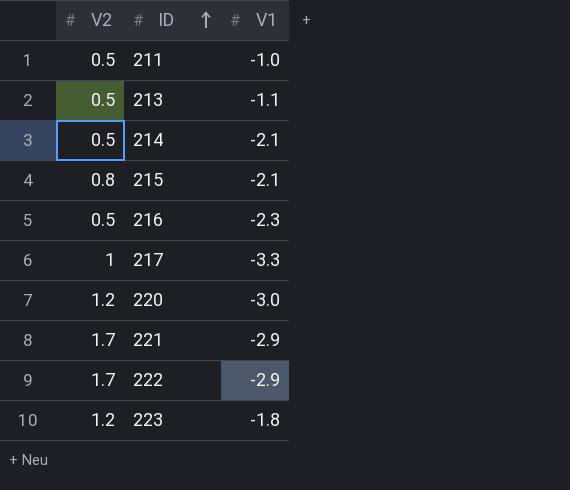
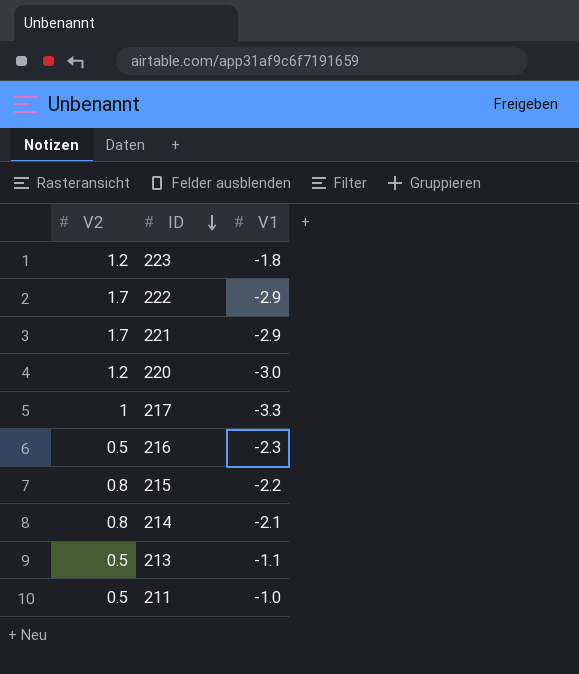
row order: ID ascending -> ID descending
215 | V1: -2.1 -> -2.2
214 | V2: 0.5 -> 0.8

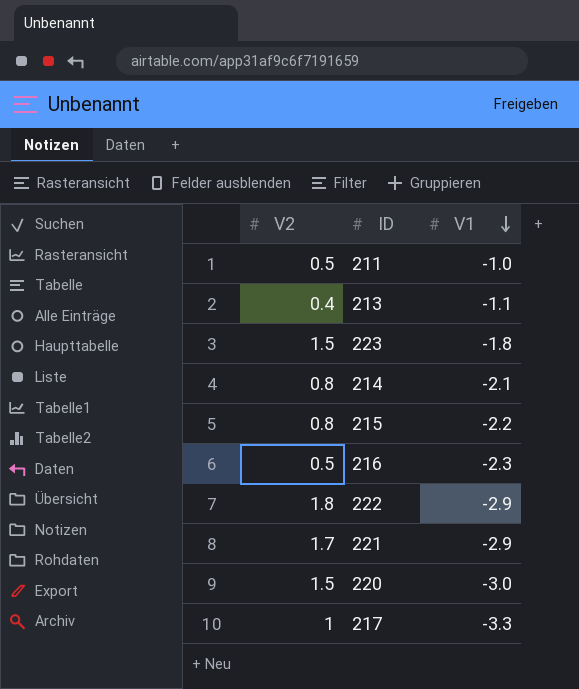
row order: ID descending -> V1 descending
213 | V2: 0.5 -> 0.4
223 | V2: 1.2 -> 1.5
222 | V2: 1.7 -> 1.8
220 | V2: 1.2 -> 1.5

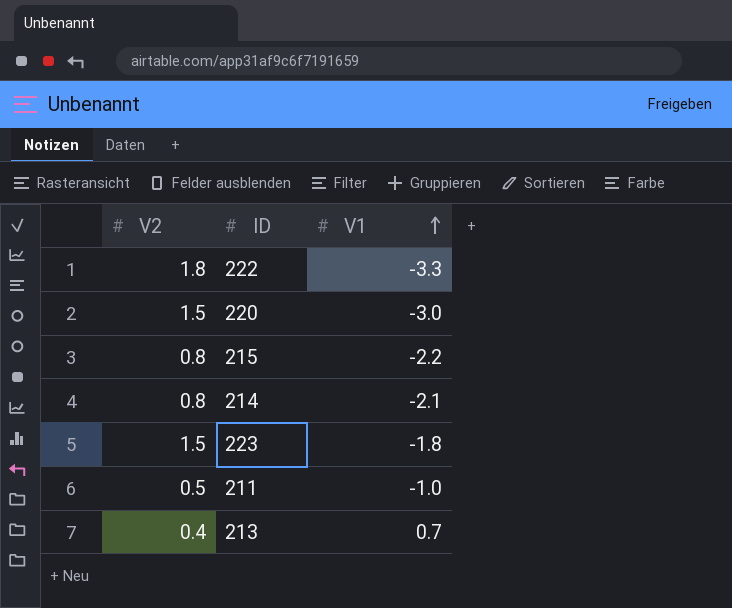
row order: V1 descending -> V1 ascending
row 216: 0.5 | -2.3 -> none
row 221: 1.7 | -2.9 -> none
row 217: 1 | -3.3 -> none
222 | V1: -2.9 -> -3.3
213 | V1: -1.1 -> 0.7

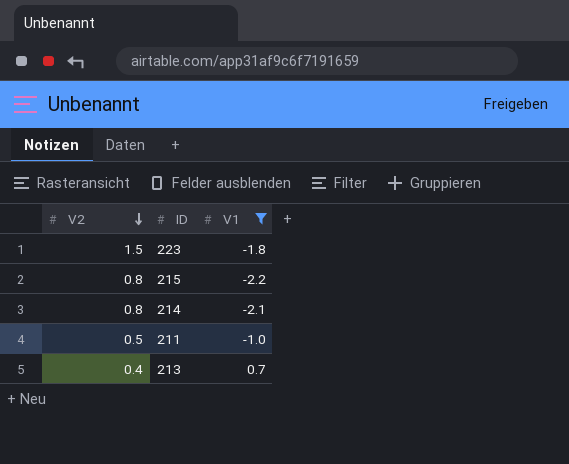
filter: none -> V1 >= -2.2
row order: V1 ascending -> V2 descending

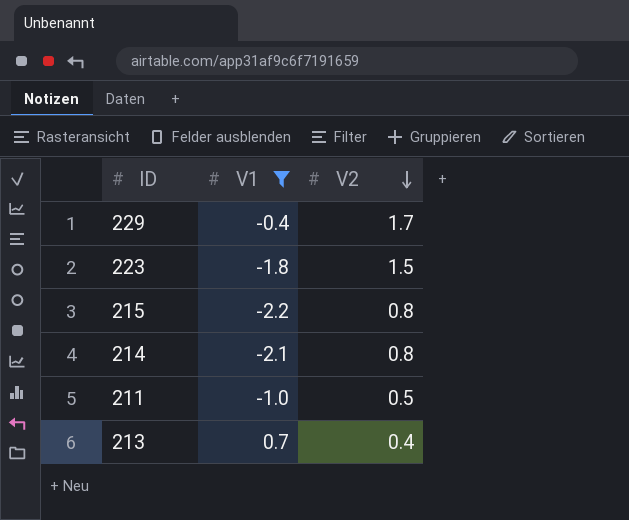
column V2 | position: 1 -> 3
row 229: none -> -0.4 | 1.7

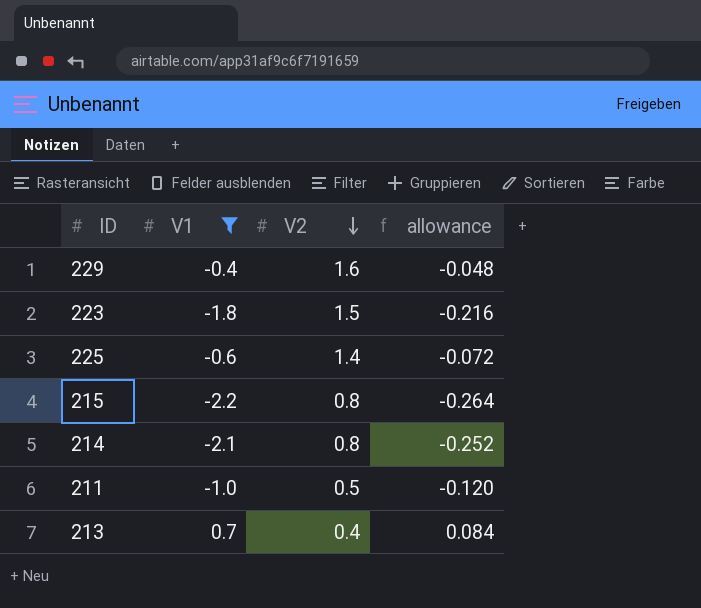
column allowance | formula: none -> [V1] * 0.12
229 | V2: 1.7 -> 1.6
row 225: none -> -0.6 | 1.4 | -0.072

